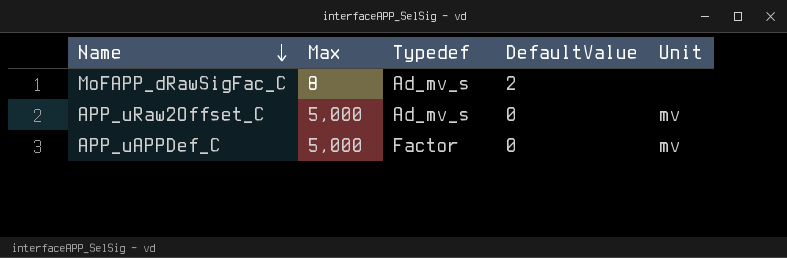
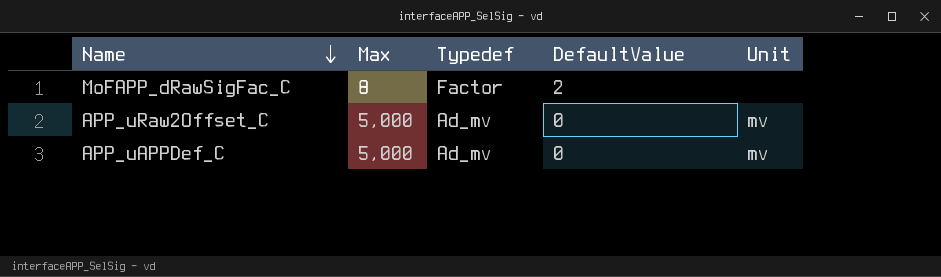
MoFAPP_dRawSigFac_C | Typedef: Ad_mv_s -> Factor
APP_uRaw2Offset_C | Typedef: Ad_mv_s -> Ad_mv
APP_uAPPDef_C | Typedef: Factor -> Ad_mv

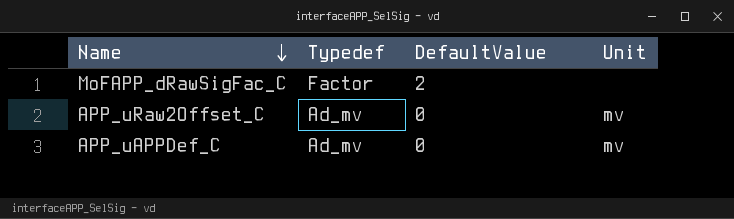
column Max | position: 2 -> none

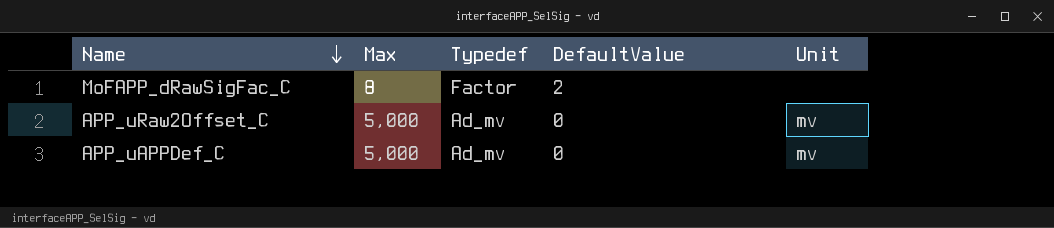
column Max | position: none -> 2

